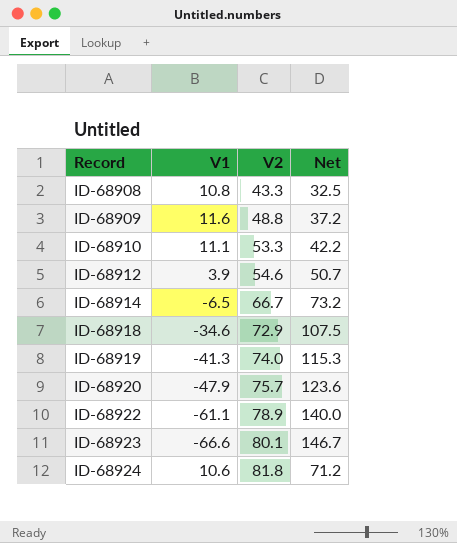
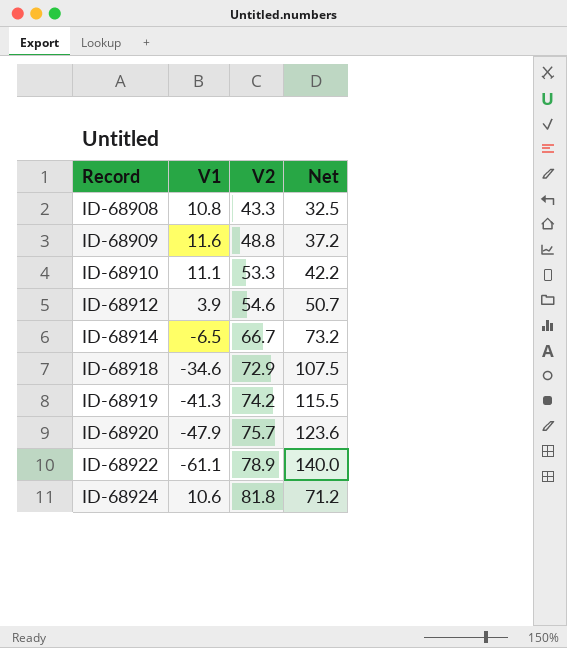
row ID-68923: -66.6 | 80.1 | 146.7 -> none
ID-68919 | V2: 74.0 -> 74.2
ID-68919 | Net: 115.3 -> 115.5

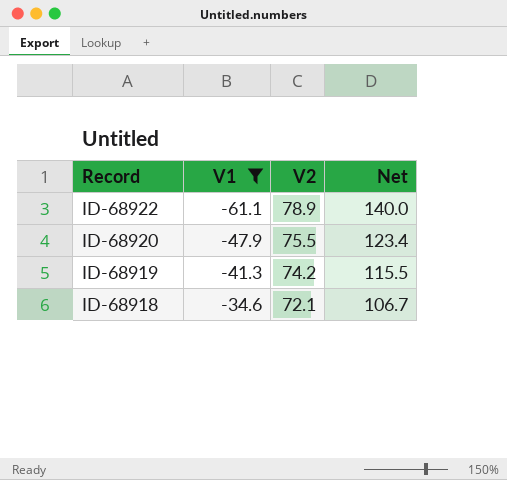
filter: none -> V1 <= -34.6
row order: Record ascending -> Record descending
ID-68920 | V2: 75.7 -> 75.5
ID-68920 | Net: 123.6 -> 123.4
ID-68918 | V2: 72.9 -> 72.1
ID-68918 | Net: 107.5 -> 106.7

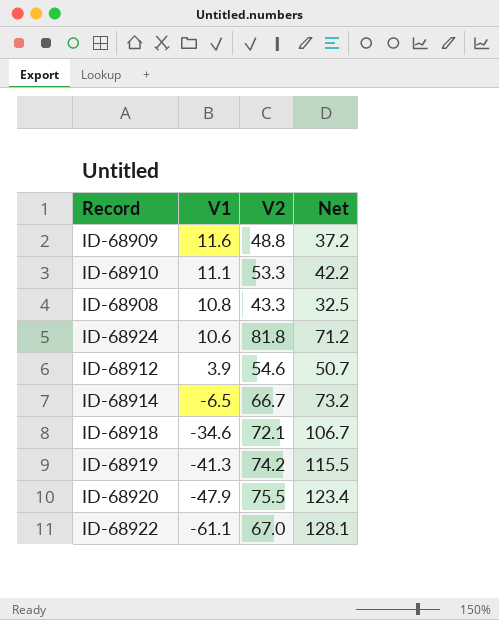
filter: V1 <= -34.6 -> none
row order: Record descending -> V1 descending
ID-68922 | V2: 78.9 -> 67.0
ID-68922 | Net: 140.0 -> 128.1

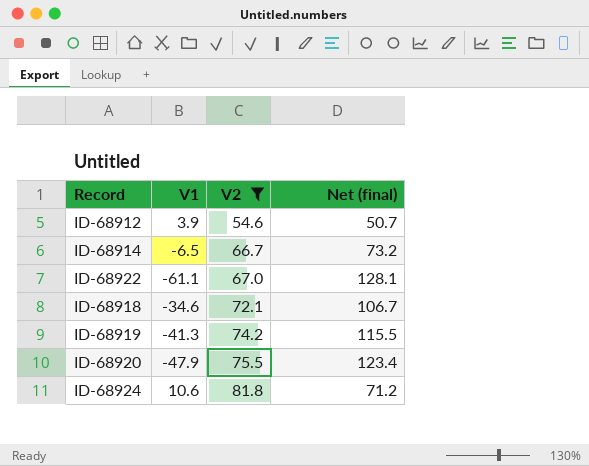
filter: none -> V2 >= 54.6
row order: V1 descending -> V2 ascending
column name: Net -> Net (final)

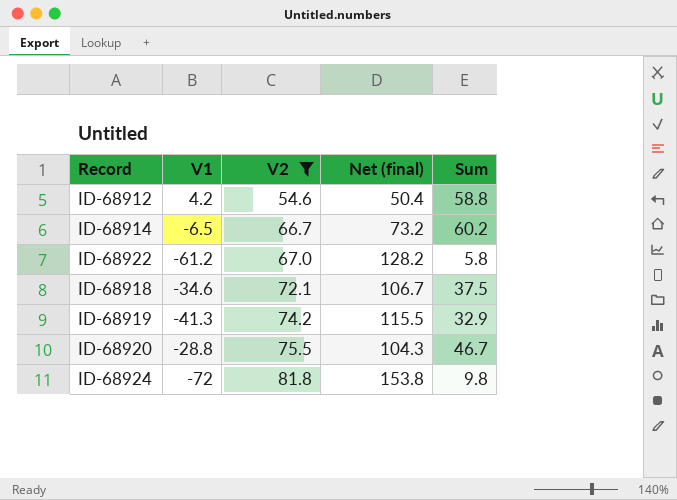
column Sum | formula: none -> [V1] + [V2]
ID-68912 | V1: 3.9 -> 4.2
ID-68912 | Net (final): 50.7 -> 50.4
ID-68922 | V1: -61.1 -> -61.2
ID-68922 | Net (final): 128.1 -> 128.2
ID-68920 | V1: -47.9 -> -28.8
ID-68920 | Net (final): 123.4 -> 104.3
ID-68924 | V1: 10.6 -> -72
ID-68924 | Net (final): 71.2 -> 153.8

